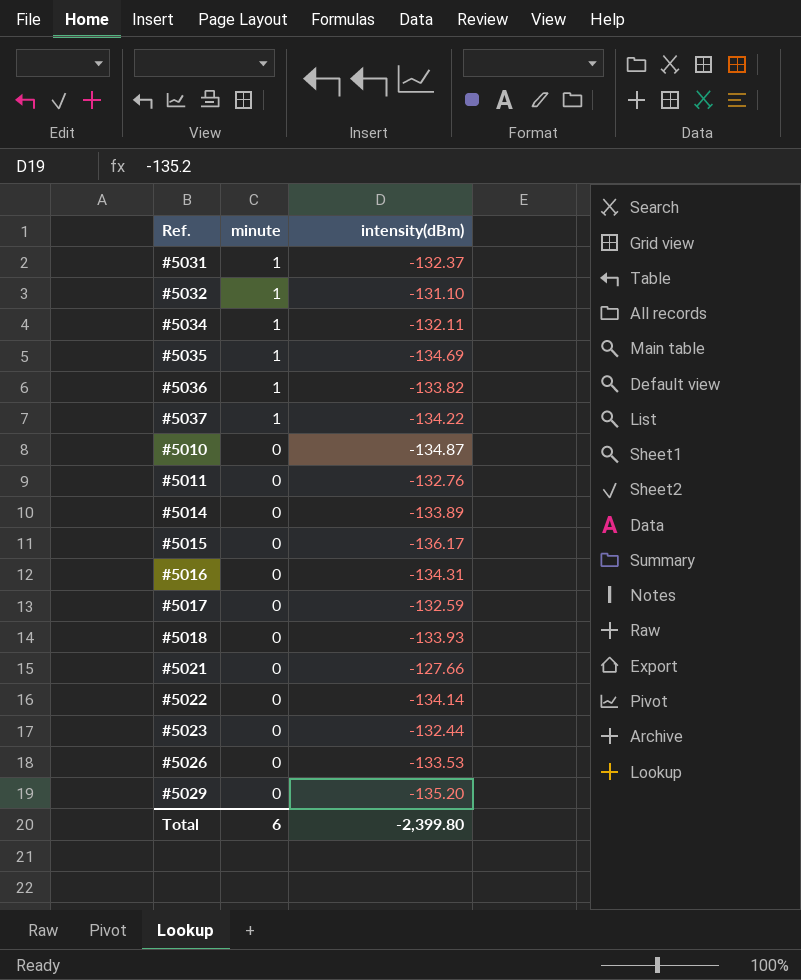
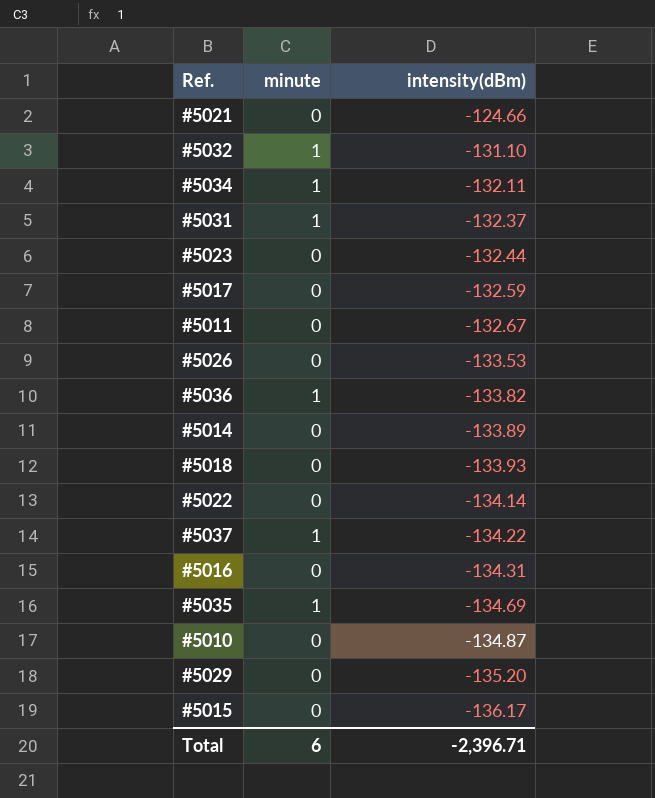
row order: minute descending -> intensity(dBm) descending
#5021 | intensity(dBm): -127.66 -> -124.66
#5011 | intensity(dBm): -132.76 -> -132.67
Total | intensity(dBm): -2,399.80 -> -2,396.71

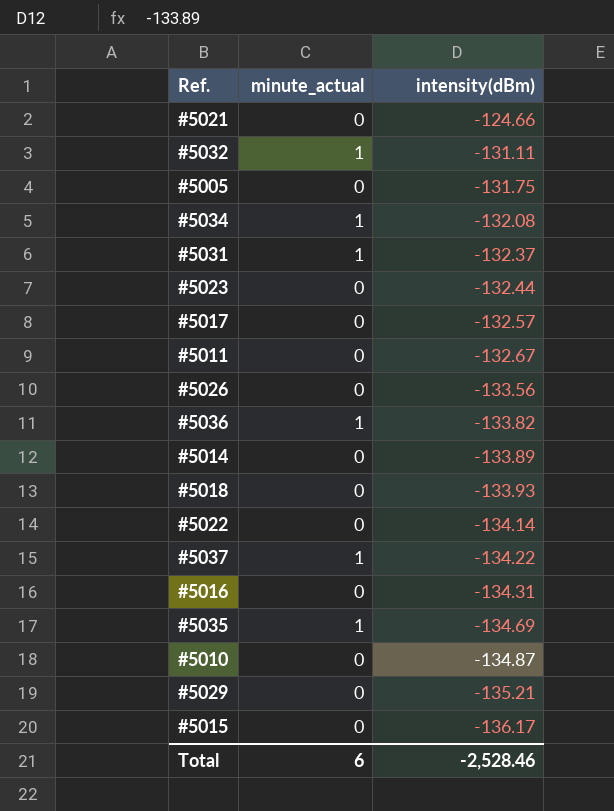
column name: minute -> minute_actual
#5032 | intensity(dBm): -131.10 -> -131.11
row #5005: none -> 0 | -131.75
#5034 | intensity(dBm): -132.11 -> -132.08
#5017 | intensity(dBm): -132.59 -> -132.57
#5026 | intensity(dBm): -133.53 -> -133.56
#5029 | intensity(dBm): -135.20 -> -135.21
Total | intensity(dBm): -2,396.71 -> -2,528.46

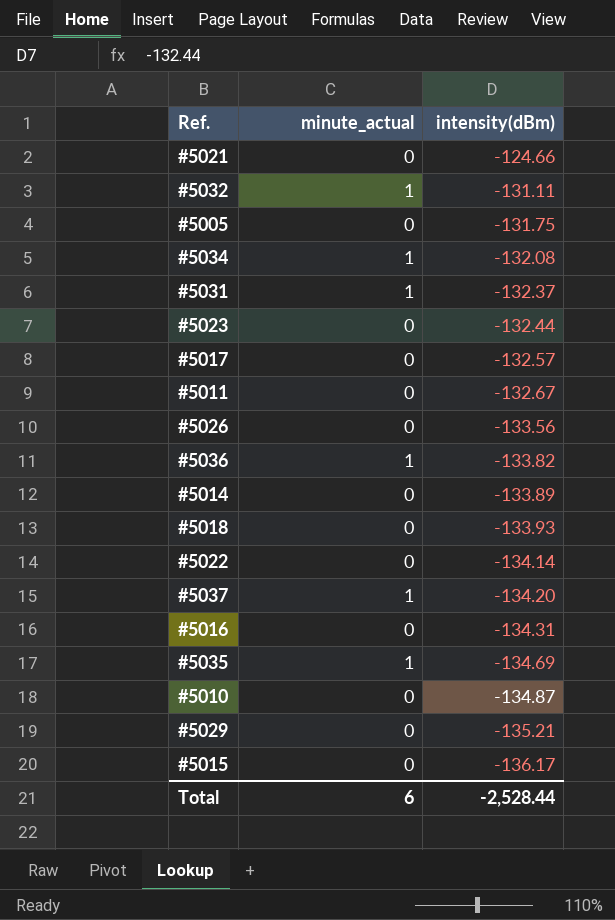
#5037 | intensity(dBm): -134.22 -> -134.20
Total | intensity(dBm): -2,528.46 -> -2,528.44

